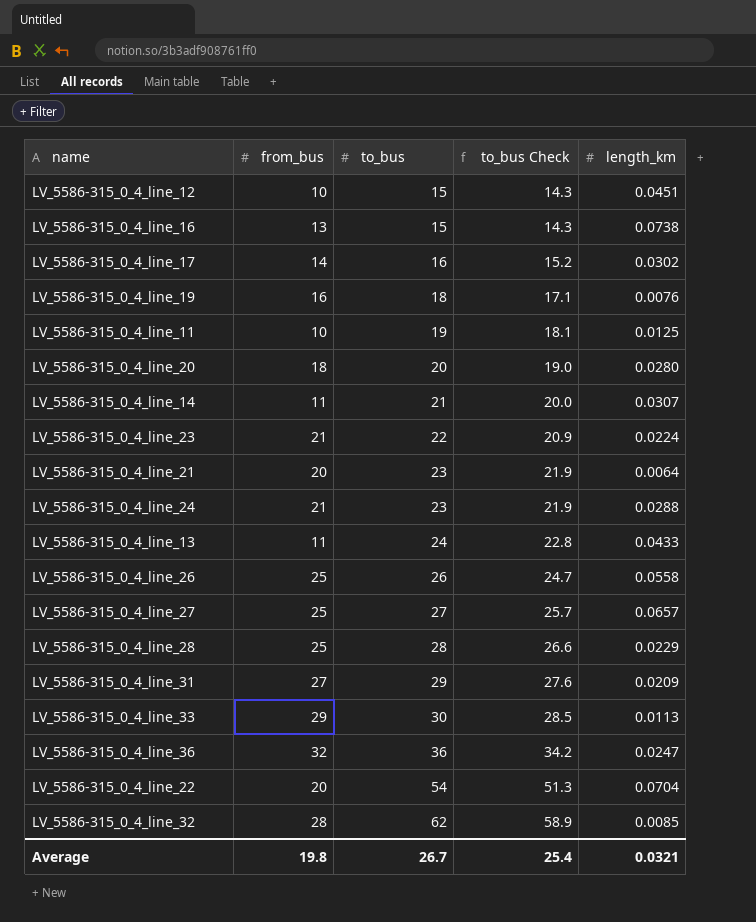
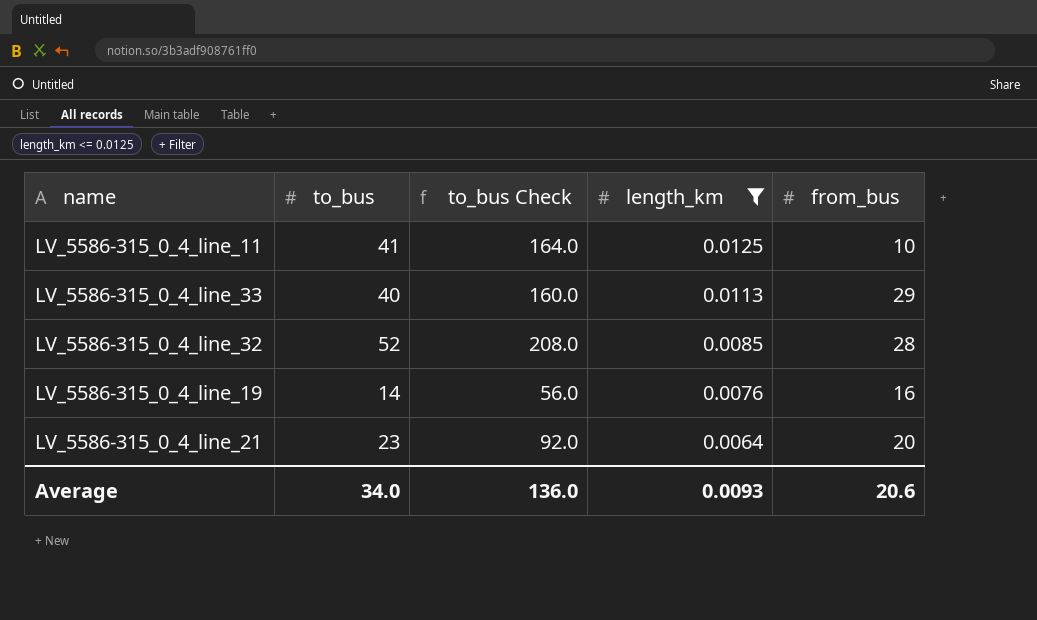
filter: none -> length_km <= 0.0125
row order: to_bus ascending -> length_km descending
column to_bus Check | formula: [to_bus] * 0.95 -> [to_bus] * 4
column from_bus | position: 2 -> 5
LV_5586-315_0_4_line_11 | to_bus: 19 -> 41
LV_5586-315_0_4_line_33 | to_bus: 30 -> 40
LV_5586-315_0_4_line_32 | to_bus: 62 -> 52
LV_5586-315_0_4_line_19 | to_bus: 18 -> 14
Average | to_bus: 26.7 -> 34.0
Average | to_bus Check: 25.4 -> 136.0
Average | length_km: 0.0321 -> 0.0093
Average | from_bus: 19.8 -> 20.6

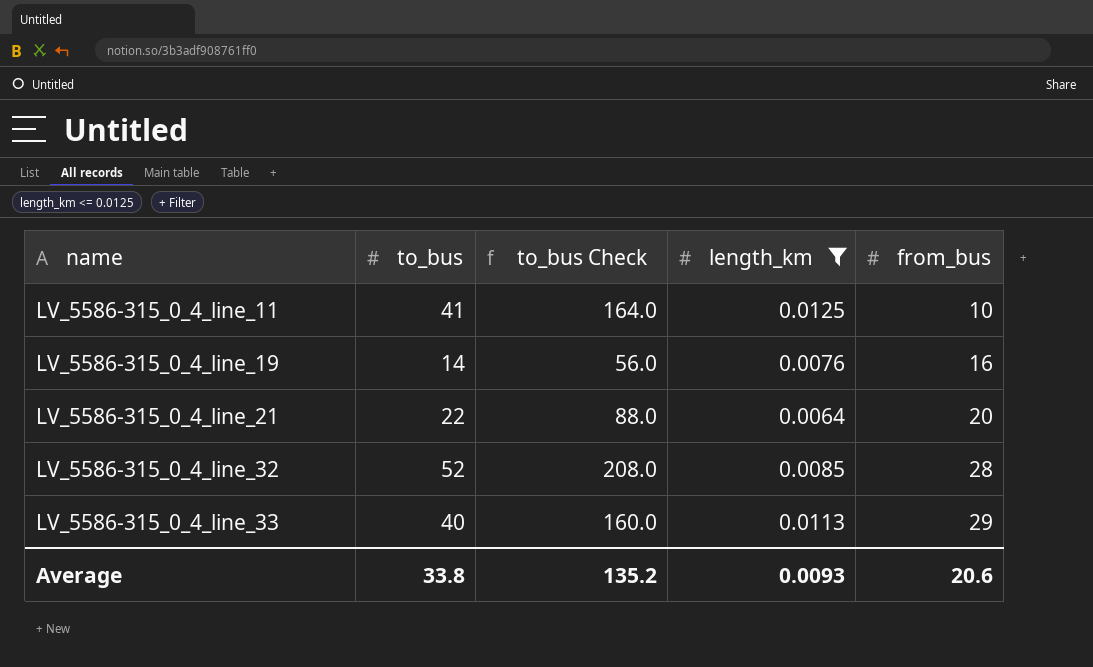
row order: length_km descending -> name ascending
LV_5586-315_0_4_line_21 | to_bus: 23 -> 22
LV_5586-315_0_4_line_21 | to_bus Check: 92.0 -> 88.0
Average | to_bus: 34.0 -> 33.8
Average | to_bus Check: 136.0 -> 135.2

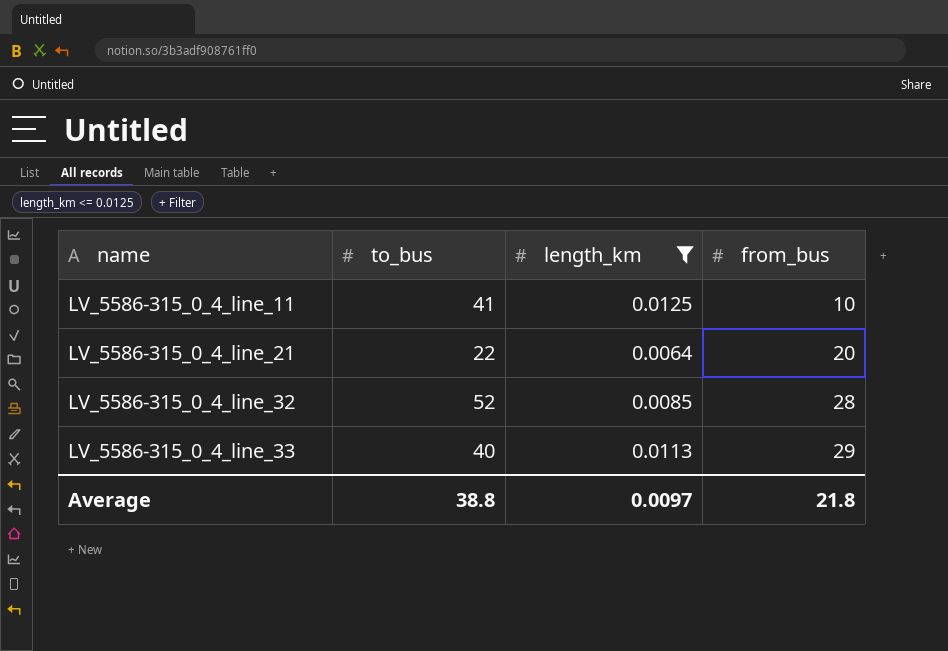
column to_bus Check | formula: [to_bus] * 4 -> none
row LV_5586-315_0_4_line_19: 14 | 56.0 | 0.0076 | 16 -> none
Average | to_bus: 33.8 -> 38.8
Average | length_km: 0.0093 -> 0.0097
Average | from_bus: 20.6 -> 21.8

